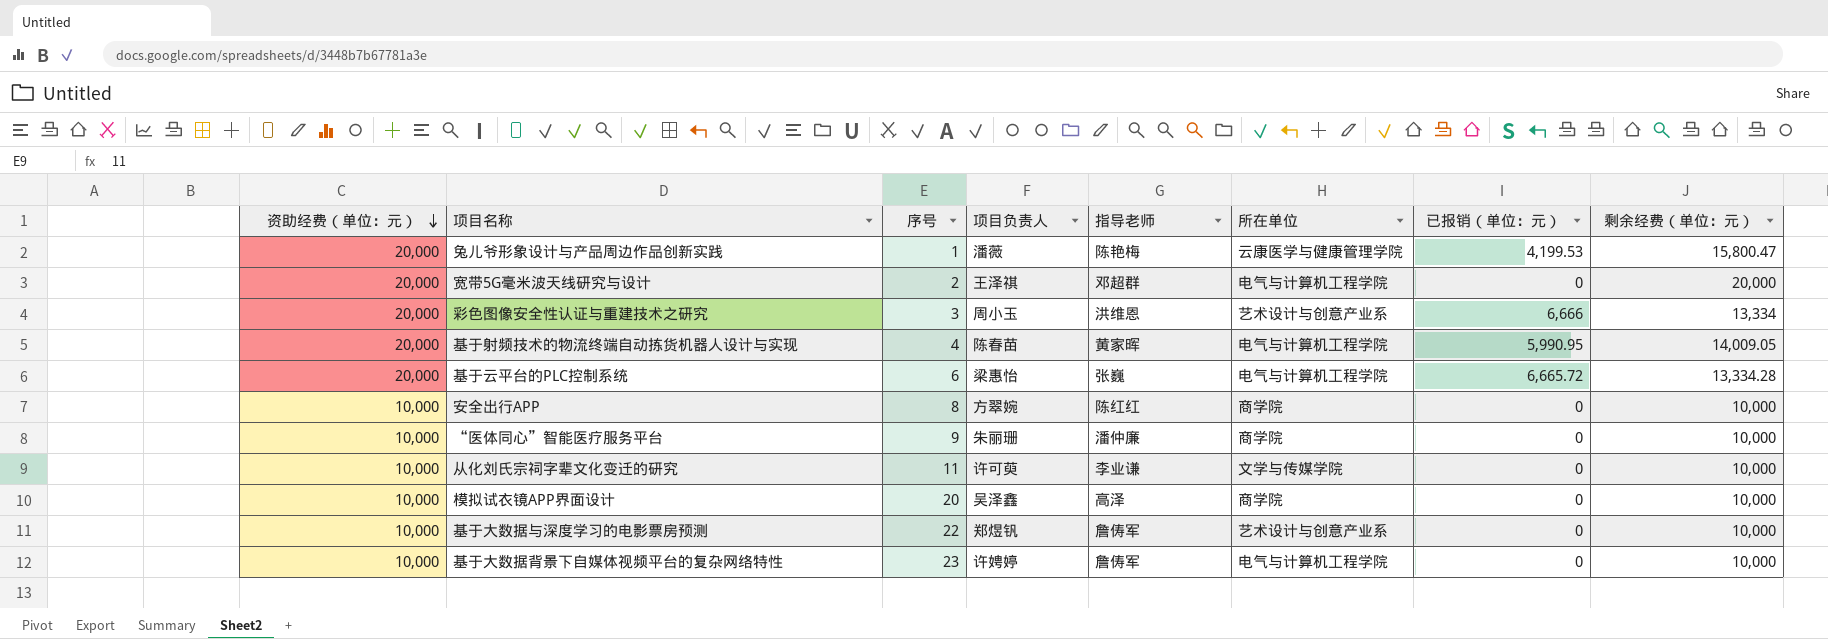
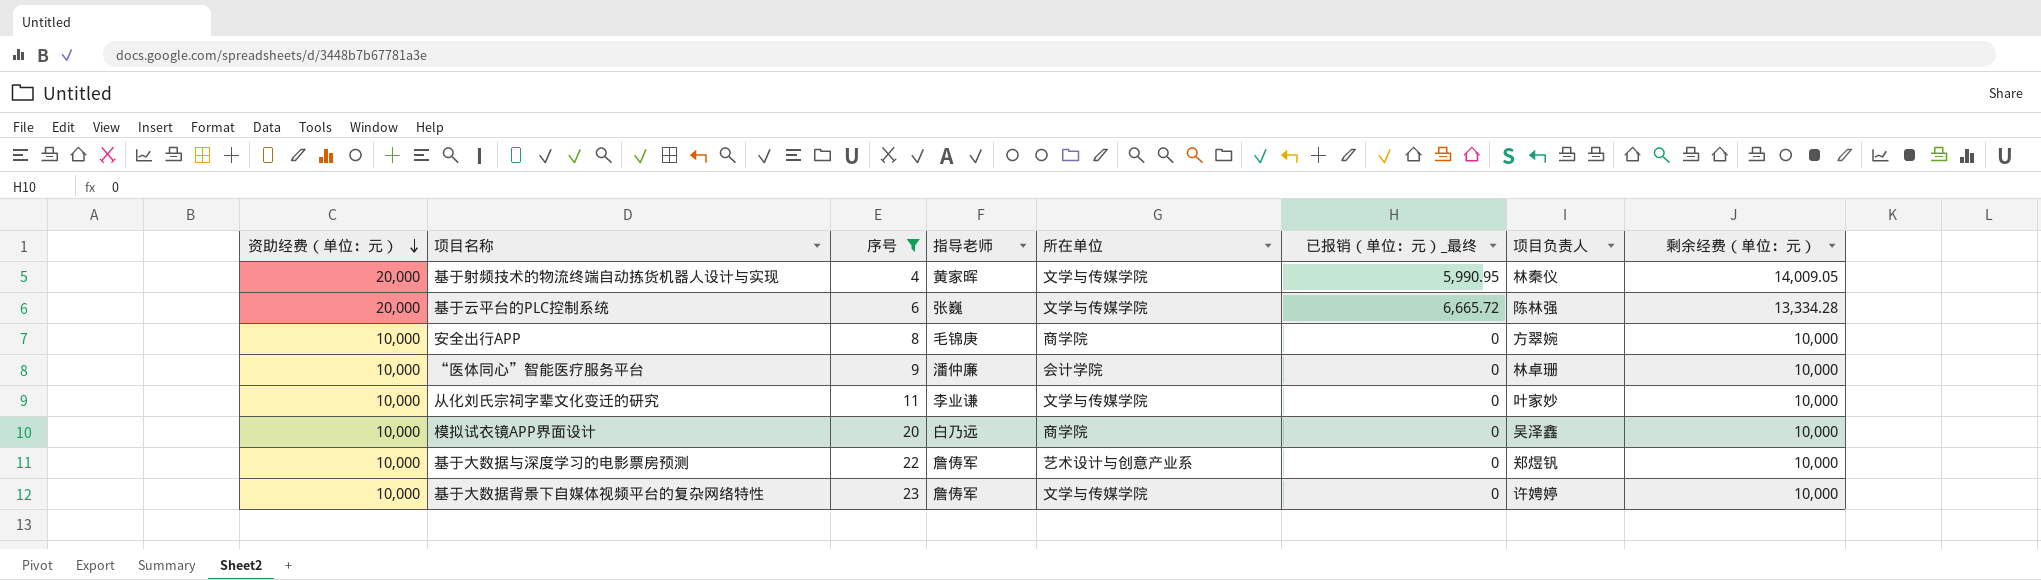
filter: none -> 序号 >= 4
column name: 已报销（单位：元） -> 已报销（单位：元）_最终
column 项目负责人 | position: 4 -> 7
基于射频技术的物流终端自动拣货机器人设计与实现 | 所在单位: 电气与计算机工程学院 -> 文学与传媒学院
基于射频技术的物流终端自动拣货机器人设计与实现 | 项目负责人: 陈春苗 -> 林秦仪
基于云平台的PLC控制系统 | 所在单位: 电气与计算机工程学院 -> 文学与传媒学院
基于云平台的PLC控制系统 | 项目负责人: 梁惠怡 -> 陈林强
安全出行APP | 指导老师: 陈红红 -> 毛锦庚
“医体同心”智能医疗服务平台 | 所在单位: 商学院 -> 会计学院
“医体同心”智能医疗服务平台 | 项目负责人: 朱丽珊 -> 林卓珊
从化刘氏宗祠字辈文化变迁的研究 | 项目负责人: 许可萸 -> 叶家妙
模拟试衣镜APP界面设计 | 指导老师: 高泽 -> 白乃远
基于大数据背景下自媒体视频平台的复杂网络特性 | 所在单位: 电气与计算机工程学院 -> 文学与传媒学院

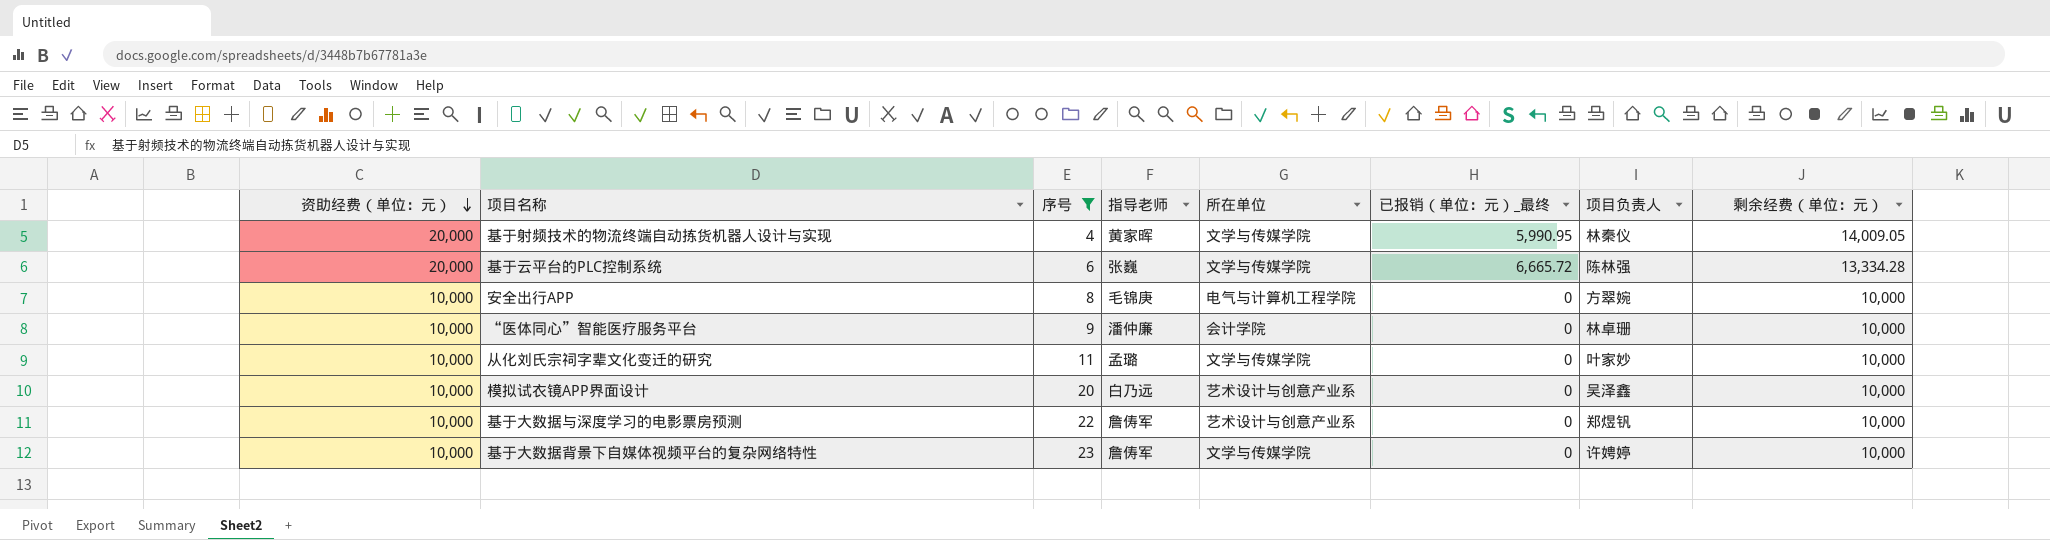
安全出行APP | 所在单位: 商学院 -> 电气与计算机工程学院
从化刘氏宗祠字辈文化变迁的研究 | 指导老师: 李业谦 -> 孟璐
模拟试衣镜APP界面设计 | 所在单位: 商学院 -> 艺术设计与创意产业系

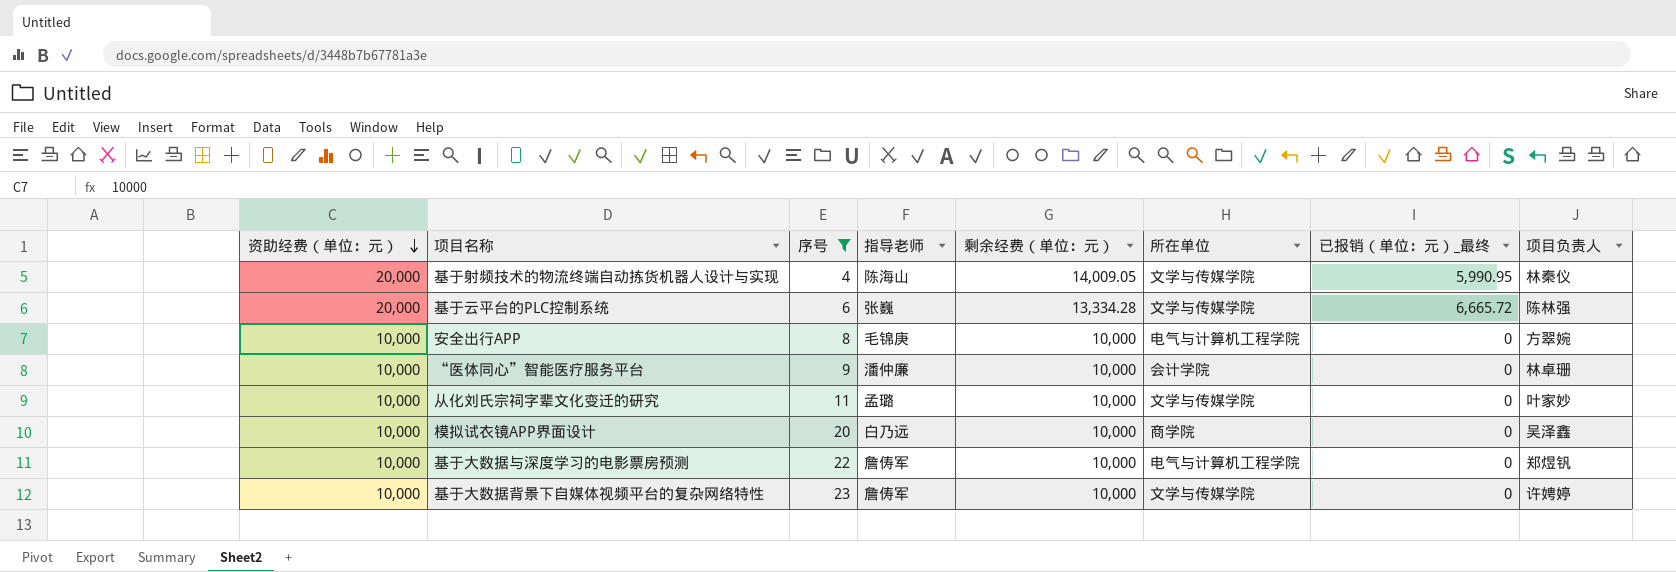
column 剩余经费（单位：元） | position: 8 -> 5
基于射频技术的物流终端自动拣货机器人设计与实现 | 指导老师: 黄家晖 -> 陈海山
模拟试衣镜APP界面设计 | 所在单位: 艺术设计与创意产业系 -> 商学院
基于大数据与深度学习的电影票房预测 | 所在单位: 艺术设计与创意产业系 -> 电气与计算机工程学院

